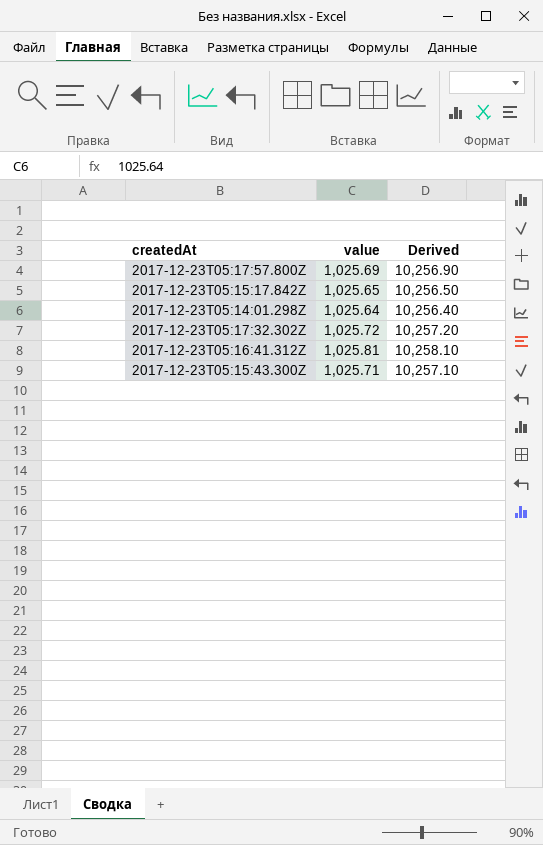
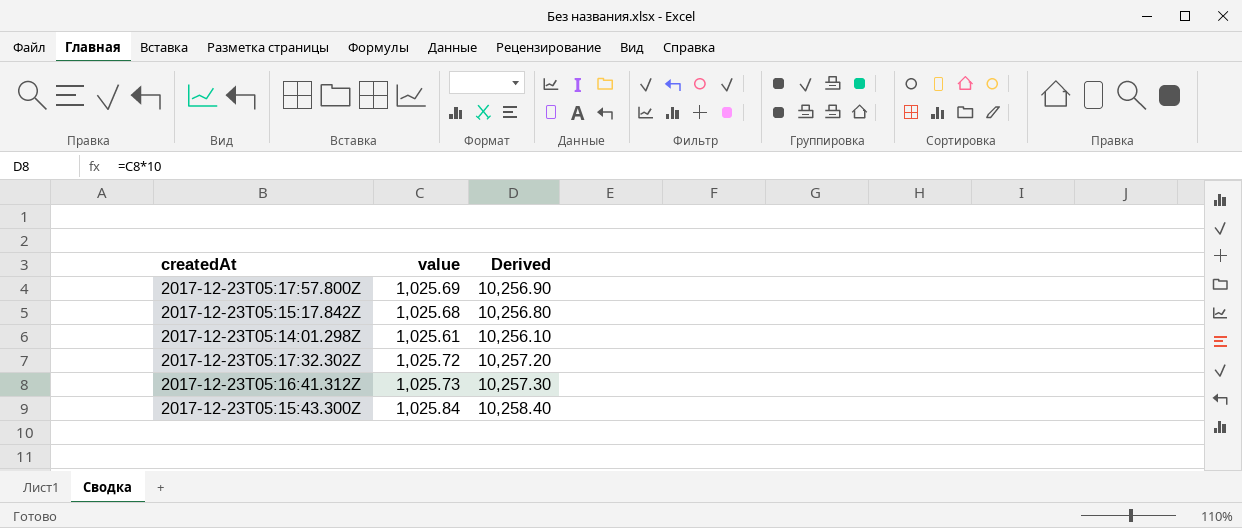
2017-12-23T05:15:17.842Z | value: 1,025.65 -> 1,025.68
2017-12-23T05:15:17.842Z | Derived: 10,256.50 -> 10,256.80
2017-12-23T05:14:01.298Z | value: 1,025.64 -> 1,025.61
2017-12-23T05:14:01.298Z | Derived: 10,256.40 -> 10,256.10
2017-12-23T05:16:41.312Z | value: 1,025.81 -> 1,025.73
2017-12-23T05:16:41.312Z | Derived: 10,258.10 -> 10,257.30
2017-12-23T05:15:43.300Z | value: 1,025.71 -> 1,025.84
2017-12-23T05:15:43.300Z | Derived: 10,257.10 -> 10,258.40

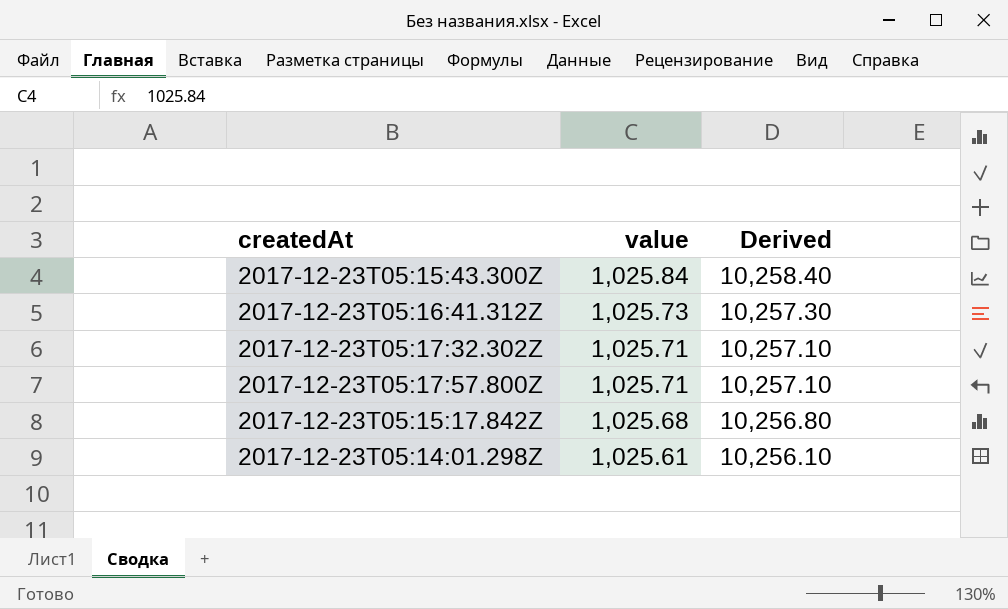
row order: none -> value descending
2017-12-23T05:17:32.302Z | value: 1,025.72 -> 1,025.71
2017-12-23T05:17:32.302Z | Derived: 10,257.20 -> 10,257.10
2017-12-23T05:17:57.800Z | value: 1,025.69 -> 1,025.71
2017-12-23T05:17:57.800Z | Derived: 10,256.90 -> 10,257.10

